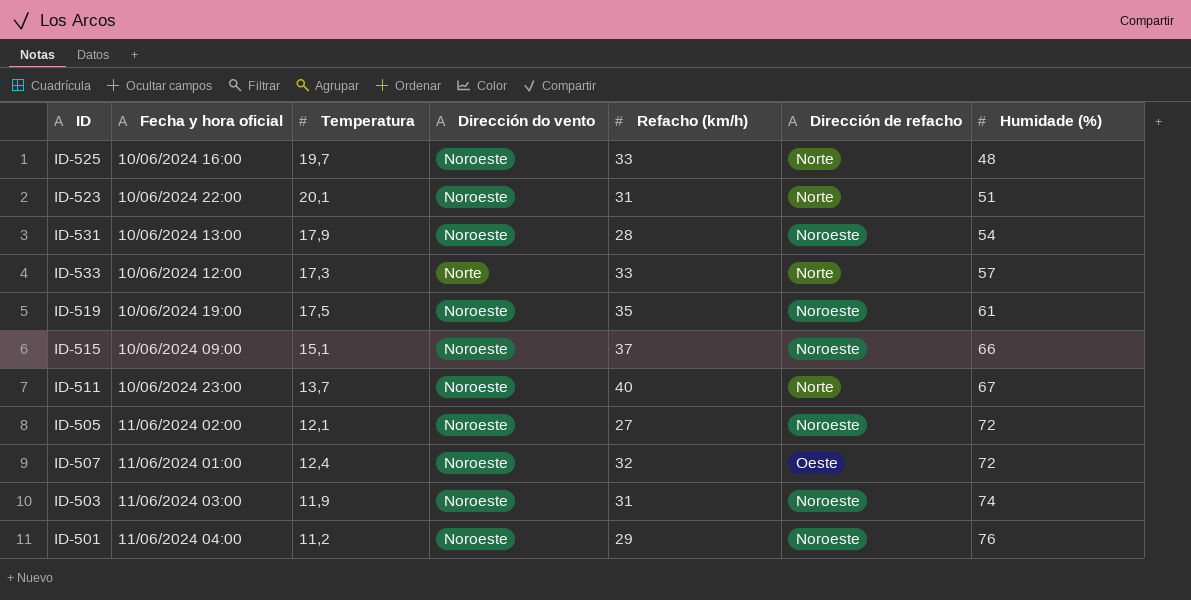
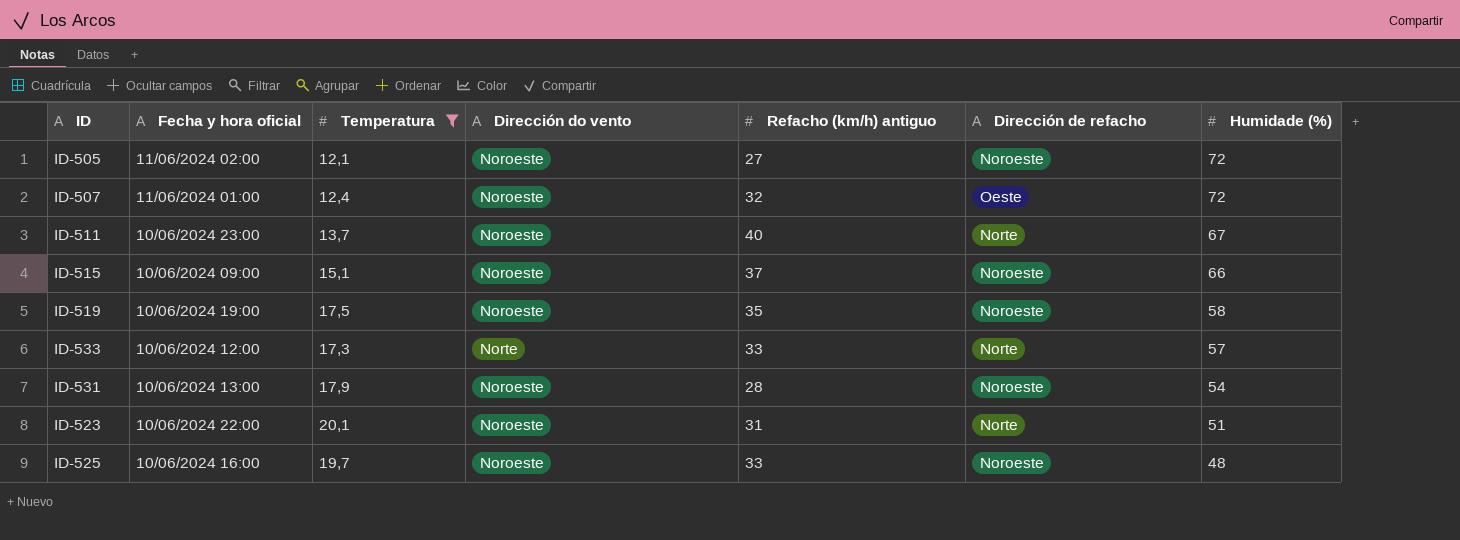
filter: none -> Temperatura >= 12,1
row order: Humidade (%) ascending -> Humidade (%) descending
column name: Refacho (km/h) -> Refacho (km/h) antiguo
ID-519 | Humidade (%): 61 -> 58
ID-525 | Dirección de refacho: Norte -> Noroeste

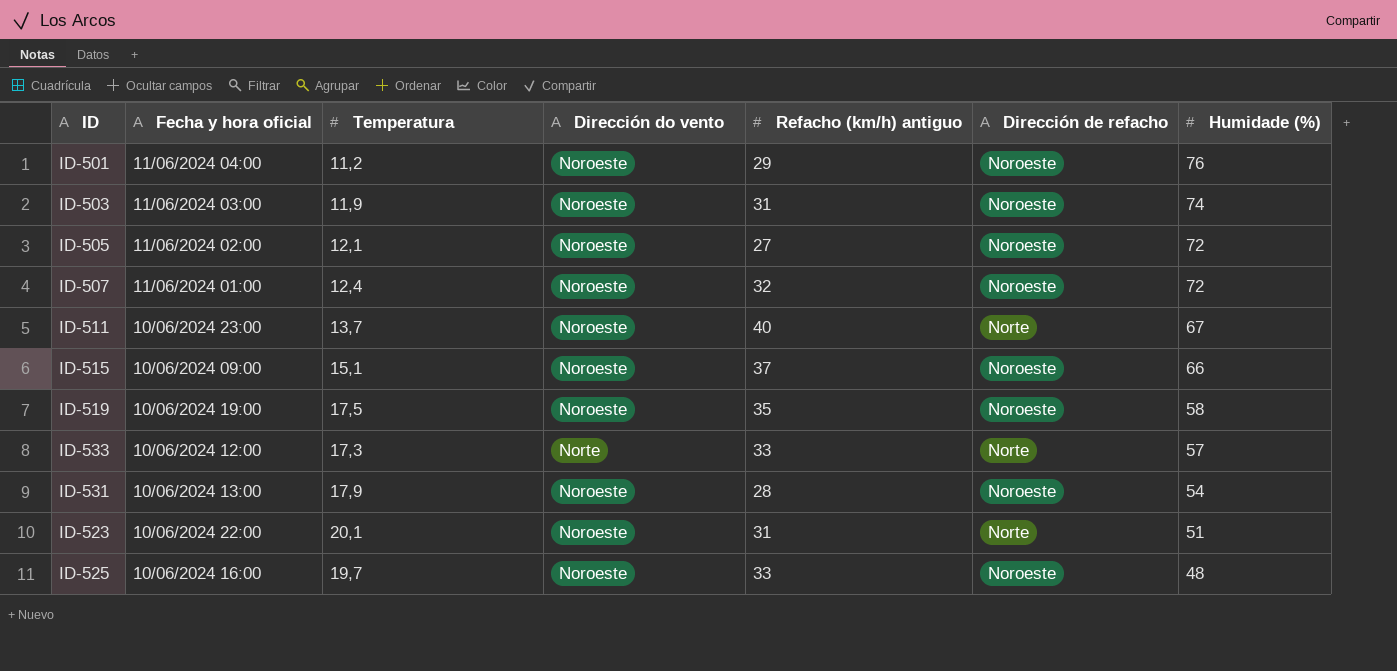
filter: Temperatura >= 12,1 -> none
ID-507 | Dirección de refacho: Oeste -> Noroeste

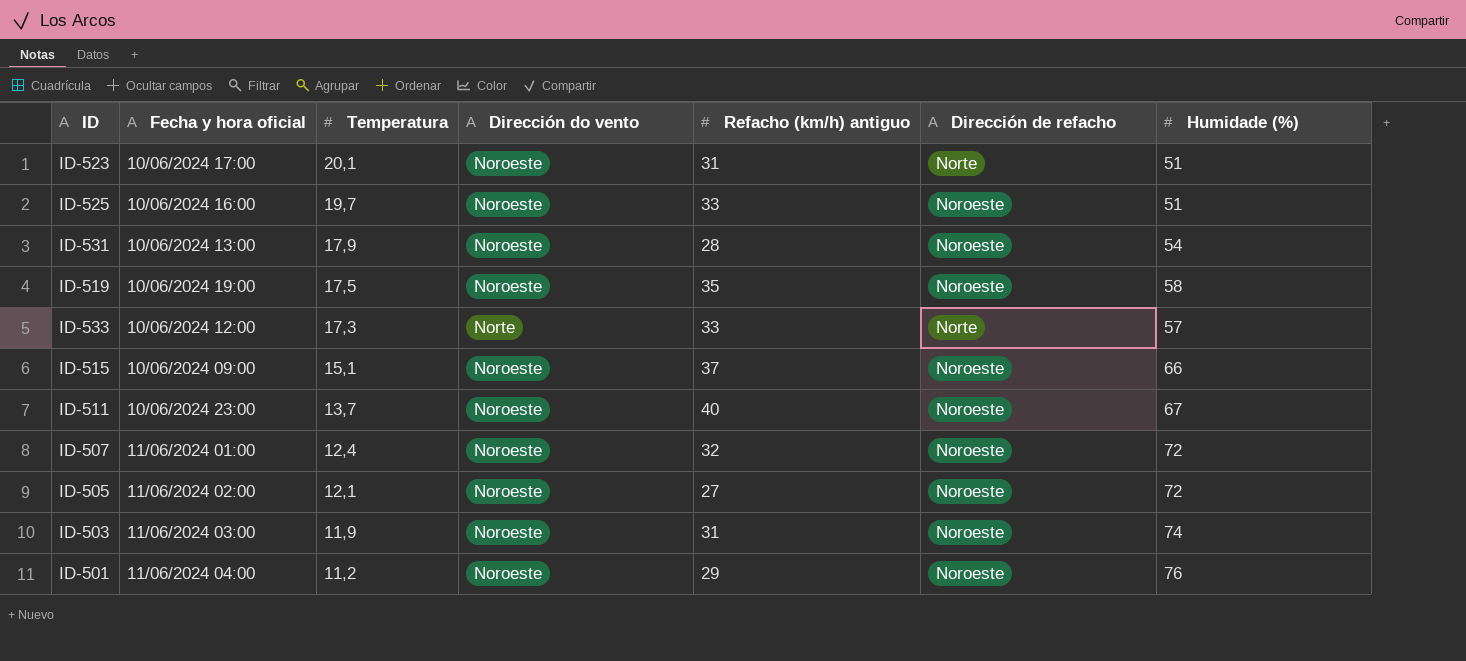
row order: Humidade (%) descending -> Temperatura descending
ID-523 | Fecha y hora oficial: 10/06/2024 22:00 -> 10/06/2024 17:00
ID-525 | Humidade (%): 48 -> 51
ID-511 | Dirección de refacho: Norte -> Noroeste

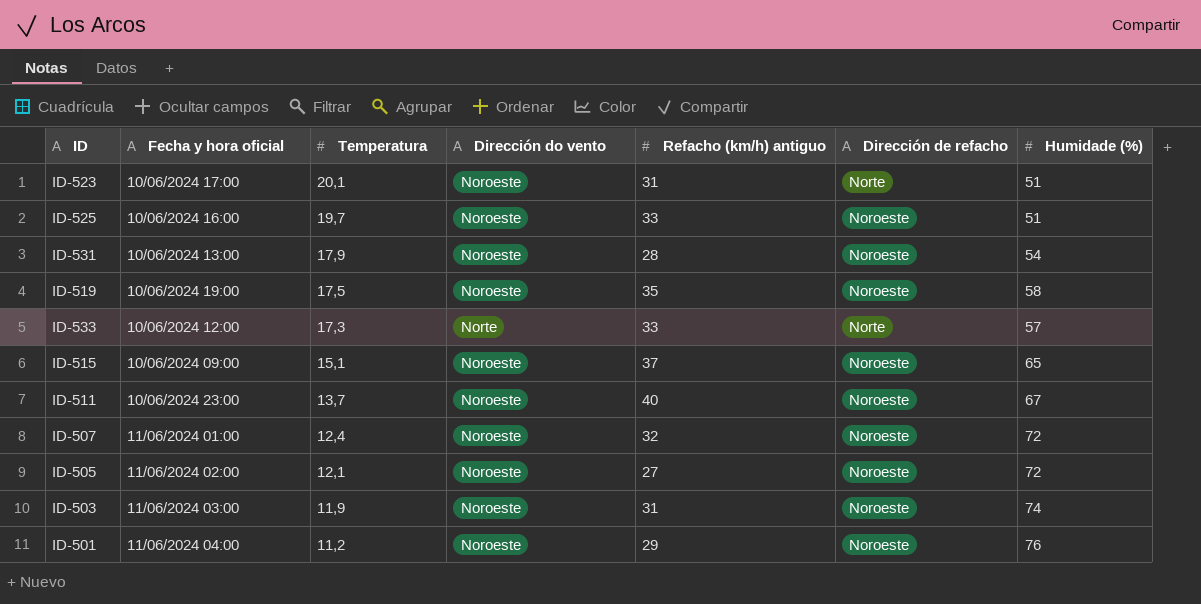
ID-515 | Humidade (%): 66 -> 65

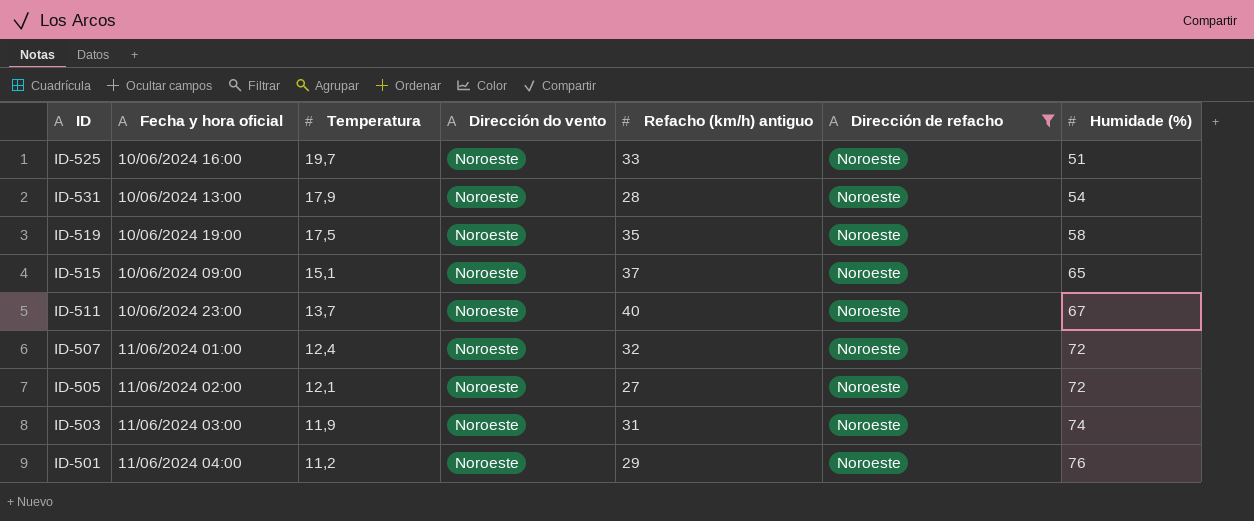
filter: none -> Dirección de refacho = Noroeste

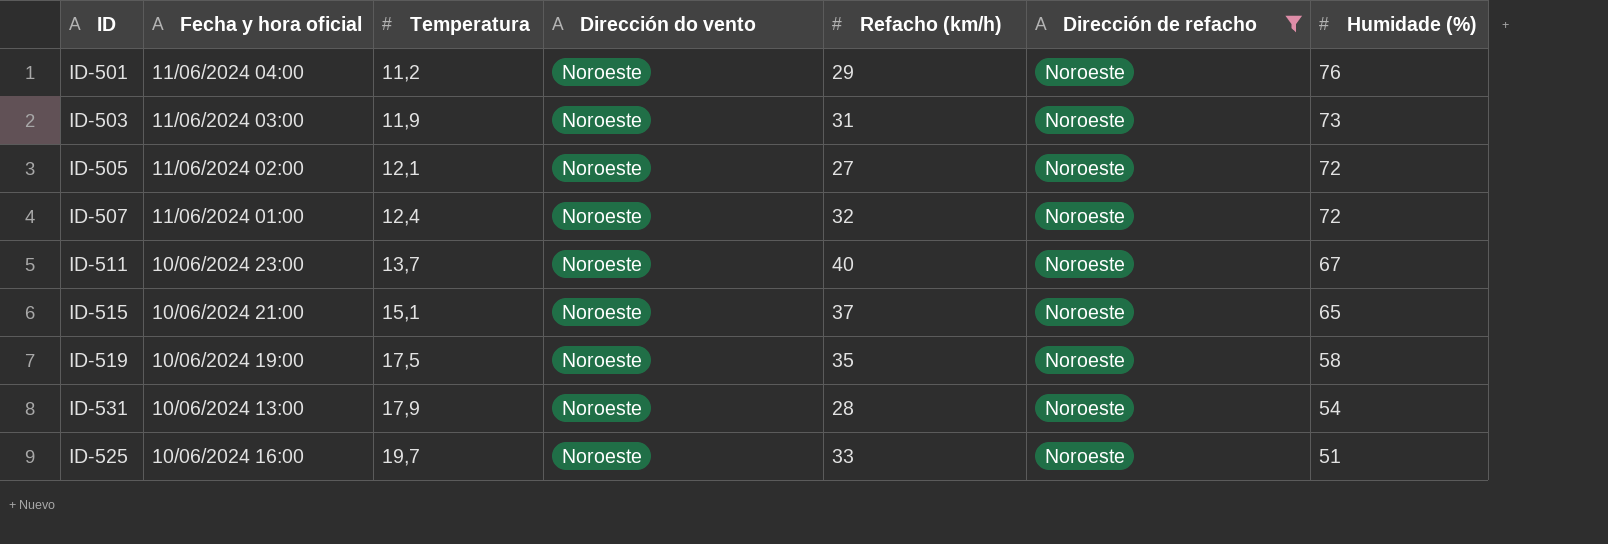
row order: Temperatura descending -> Temperatura ascending
column name: Refacho (km/h) antiguo -> Refacho (km/h)
ID-503 | Humidade (%): 74 -> 73
ID-515 | Fecha y hora oficial: 10/06/2024 09:00 -> 10/06/2024 21:00

